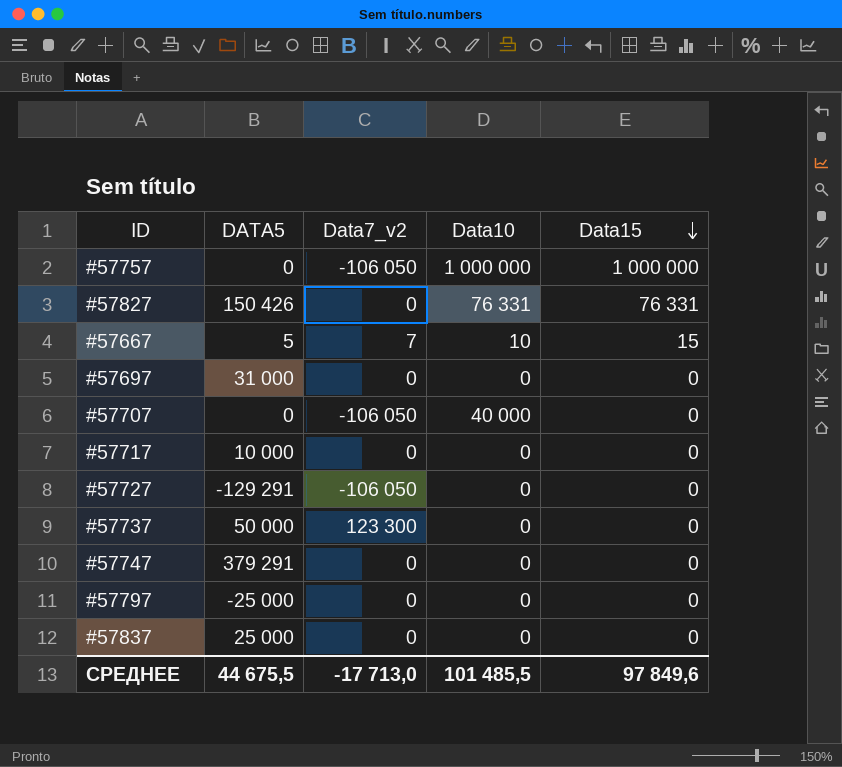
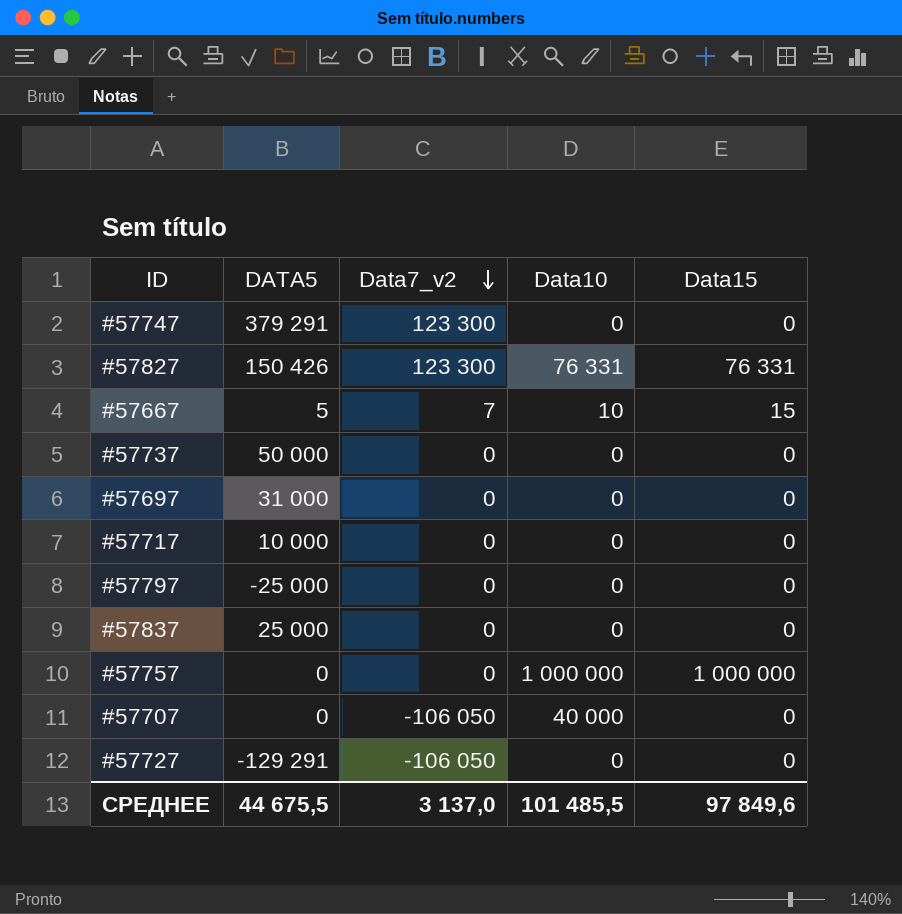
row order: Data15 descending -> Data7_v2 descending
#57747 | Data7_v2: 0 -> 123 300
#57827 | Data7_v2: 0 -> 123 300
#57737 | Data7_v2: 123 300 -> 0
#57757 | Data7_v2: -106 050 -> 0
СРЕДНЕЕ | Data7_v2: -17 713,0 -> 3 137,0

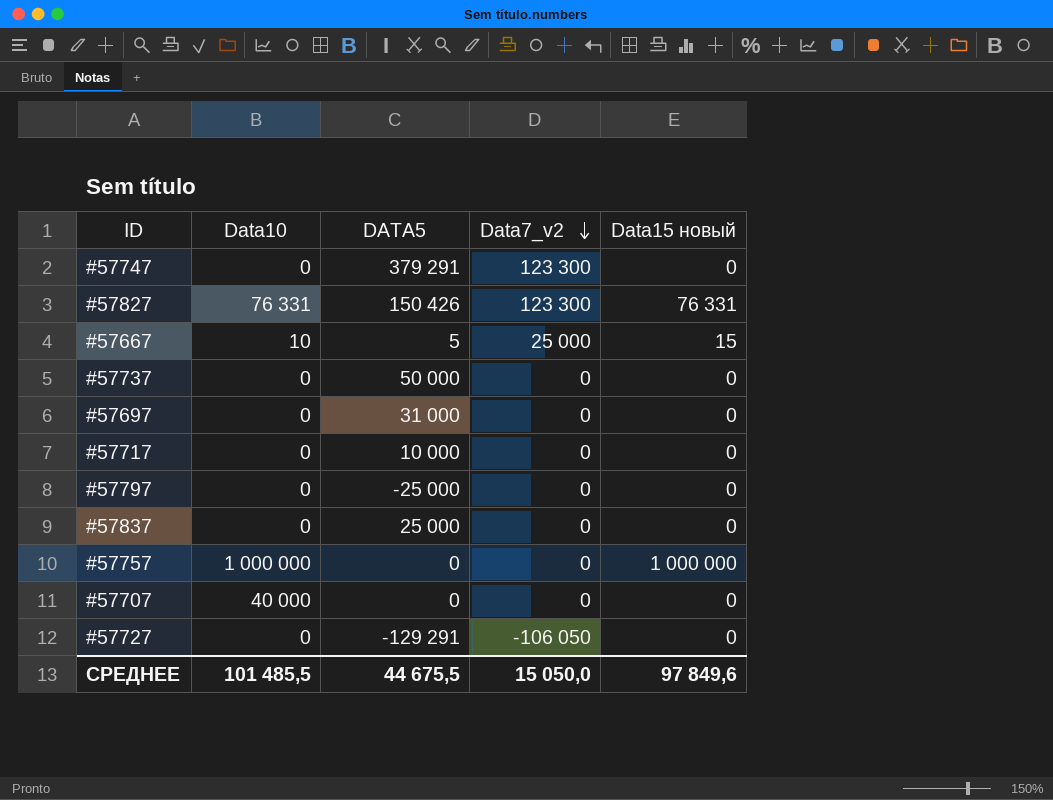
column Data10 | position: 4 -> 2
column name: Data15 -> Data15 новый
#57667 | Data7_v2: 7 -> 25 000
#57707 | Data7_v2: -106 050 -> 0
СРЕДНЕЕ | Data7_v2: 3 137,0 -> 15 050,0

